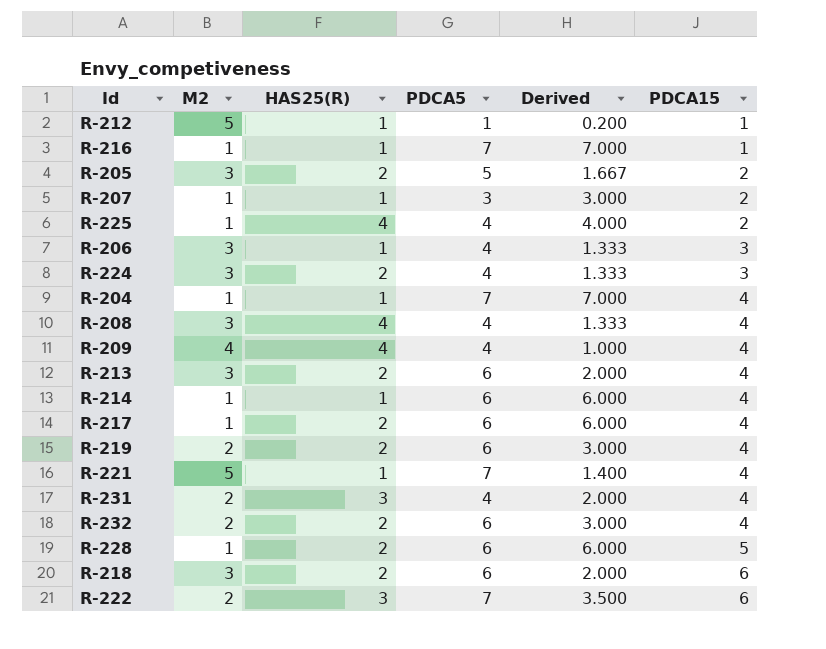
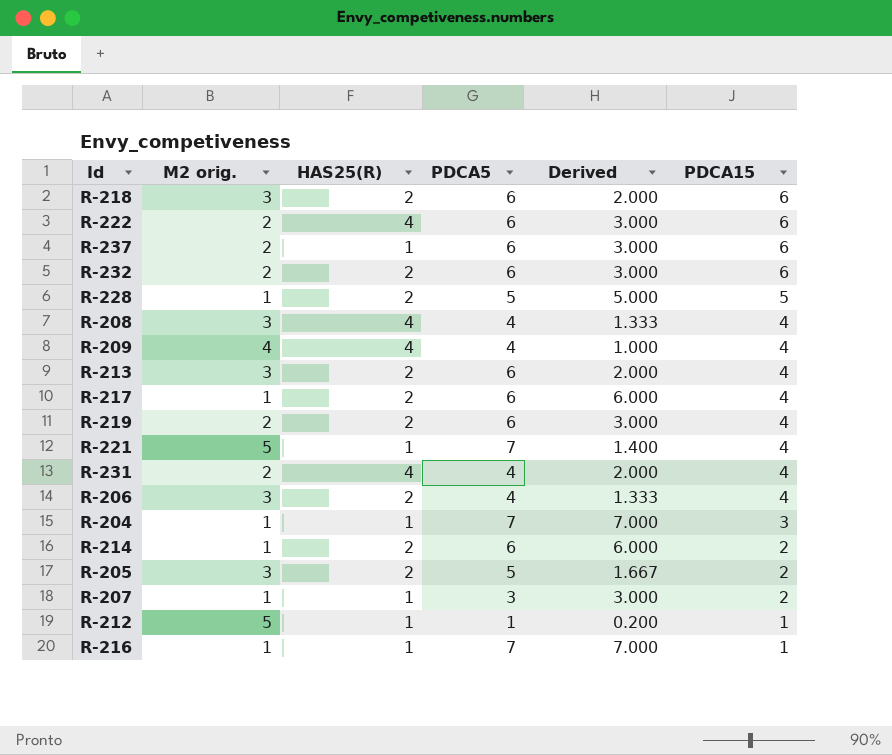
row order: PDCA15 ascending -> PDCA15 descending
column name: M2 -> M2 orig.
row R-225: 1 | 4 | 4 | 4.000 | 2 -> none
row R-224: 3 | 2 | 4 | 1.333 | 3 -> none
R-222 | HAS25(R): 3 -> 4
R-222 | PDCA5: 7 -> 6
R-222 | Derived: 3.500 -> 3.000
row R-237: none -> 2 | 1 | 6 | 3.000 | 6
R-232 | PDCA15: 4 -> 6
R-228 | PDCA5: 6 -> 5
R-228 | Derived: 6.000 -> 5.000
R-231 | HAS25(R): 3 -> 4
R-206 | HAS25(R): 1 -> 2
R-206 | PDCA15: 3 -> 4
R-204 | PDCA15: 4 -> 3
R-214 | HAS25(R): 1 -> 2
R-214 | PDCA15: 4 -> 2

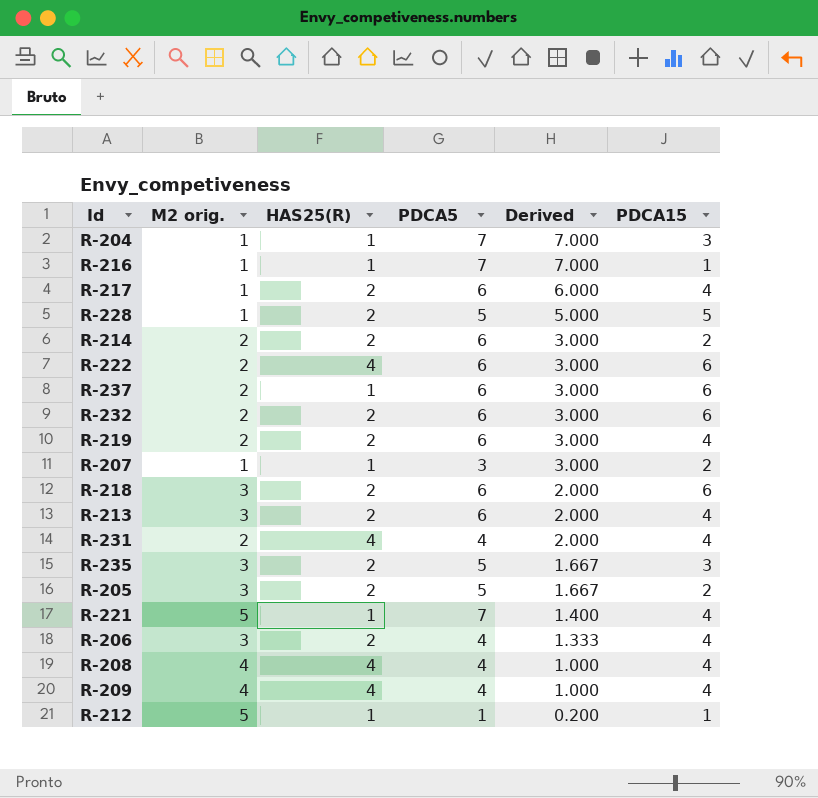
row order: PDCA15 descending -> Derived descending
R-214 | M2 orig.: 1 -> 2
R-214 | Derived: 6.000 -> 3.000
row R-235: none -> 3 | 2 | 5 | 1.667 | 3
R-208 | M2 orig.: 3 -> 4
R-208 | Derived: 1.333 -> 1.000

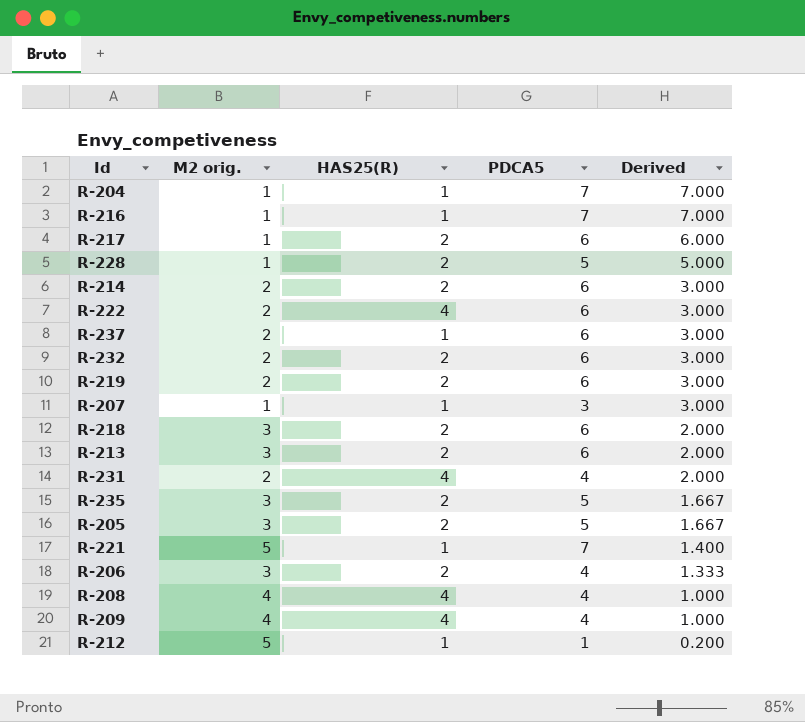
column PDCA15 | position: 6 -> none

